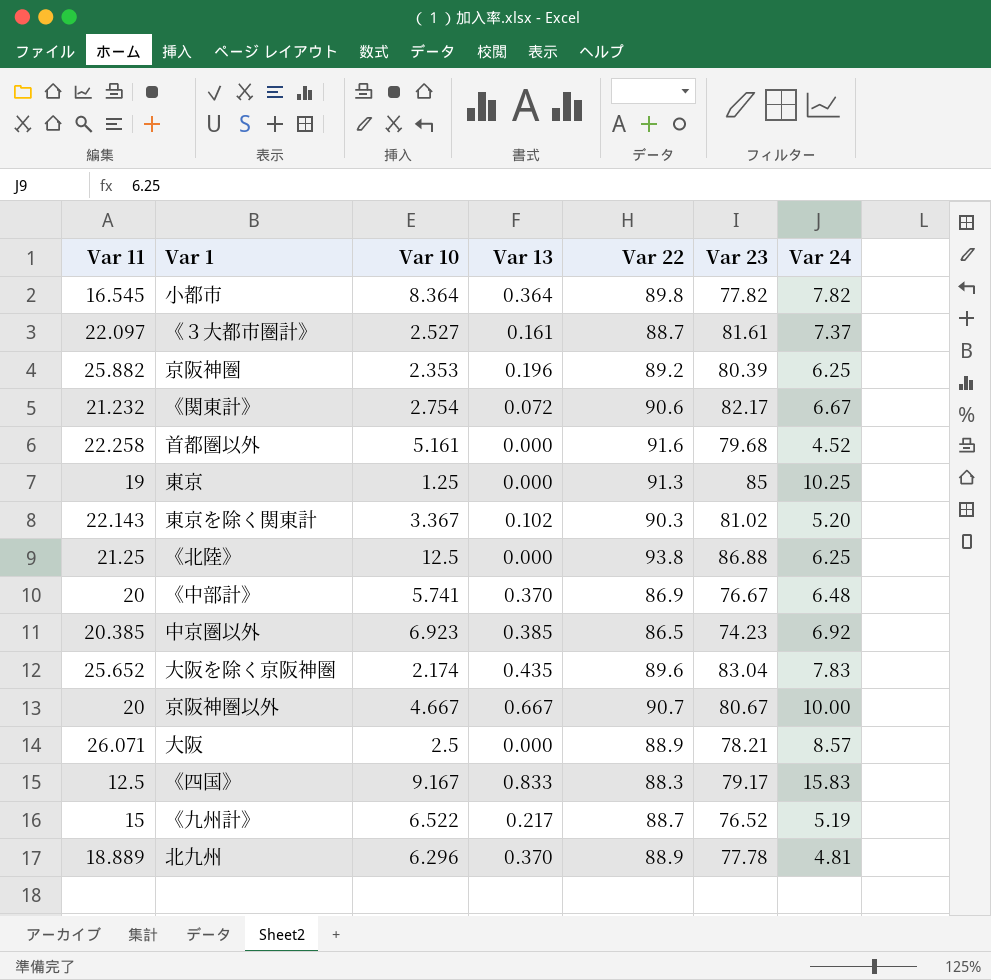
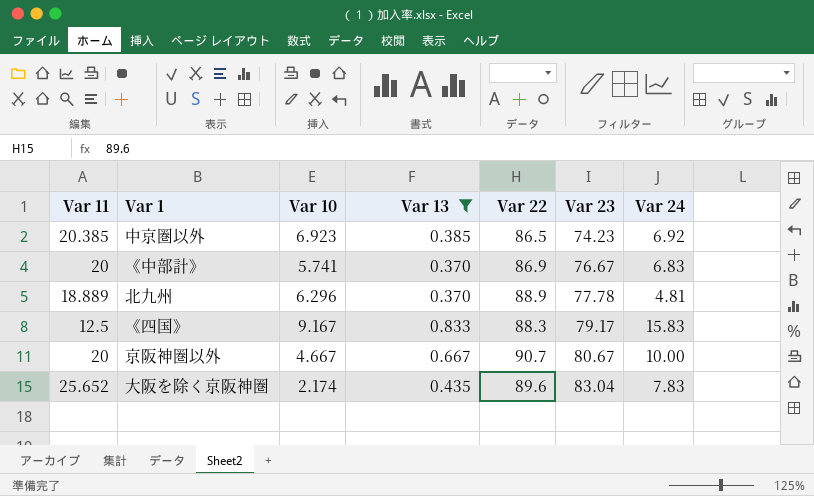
filter: none -> Var 13 >= 0.370
row order: none -> Var 23 ascending
《中部計》 | Var 24: 6.48 -> 6.83

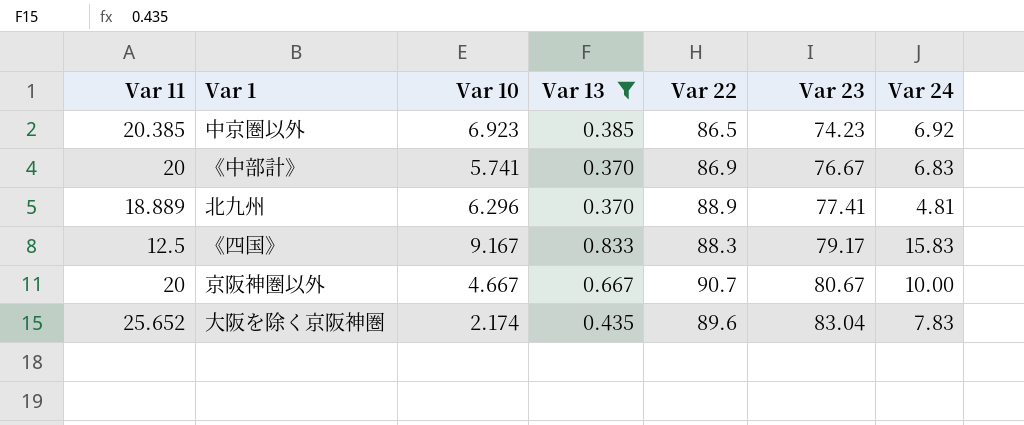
北九州 | Var 23: 77.78 -> 77.41

